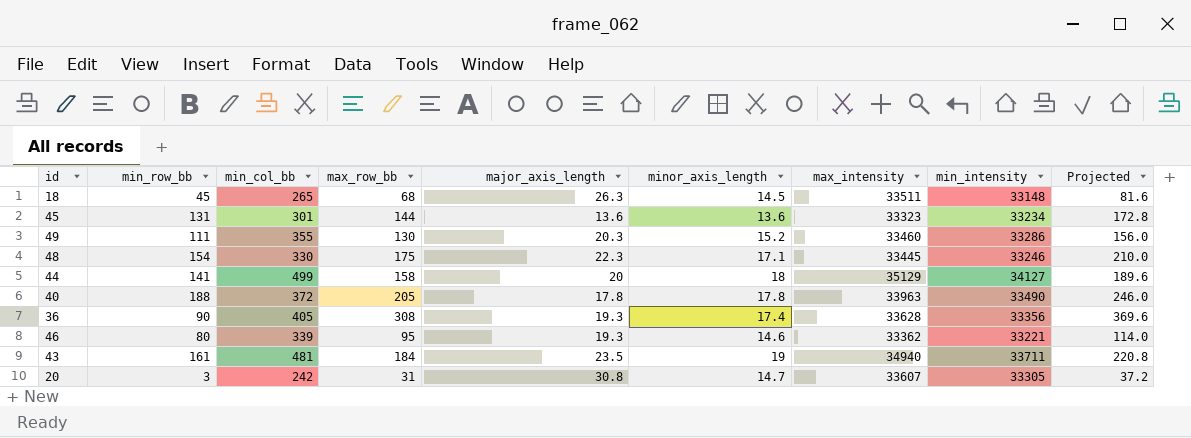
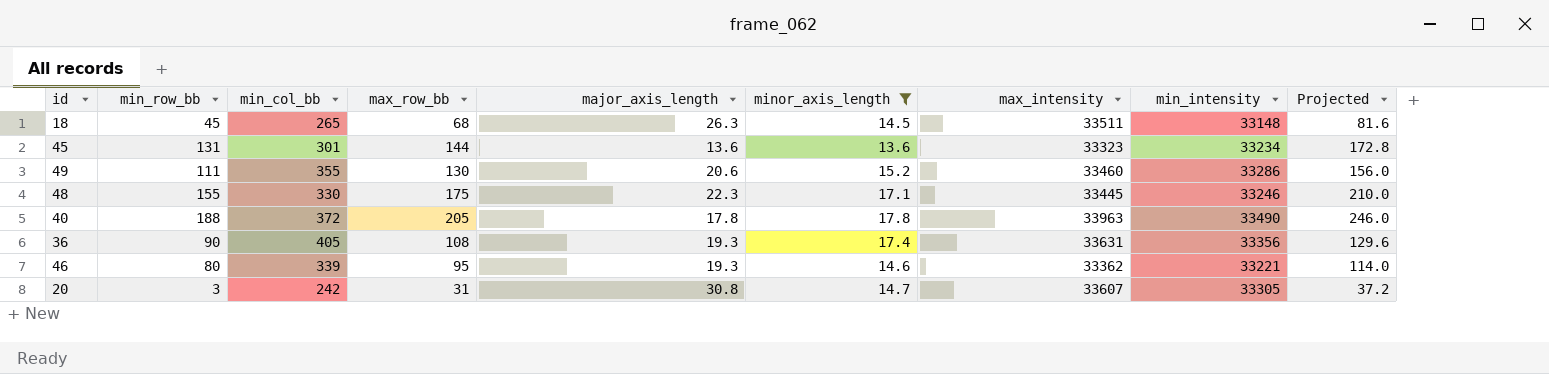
filter: none -> minor_axis_length <= 17.8
49 | major_axis_length: 20.3 -> 20.6
48 | min_row_bb: 154 -> 155
36 | max_row_bb: 308 -> 108
36 | max_intensity: 33628 -> 33631
36 | Projected: 369.6 -> 129.6

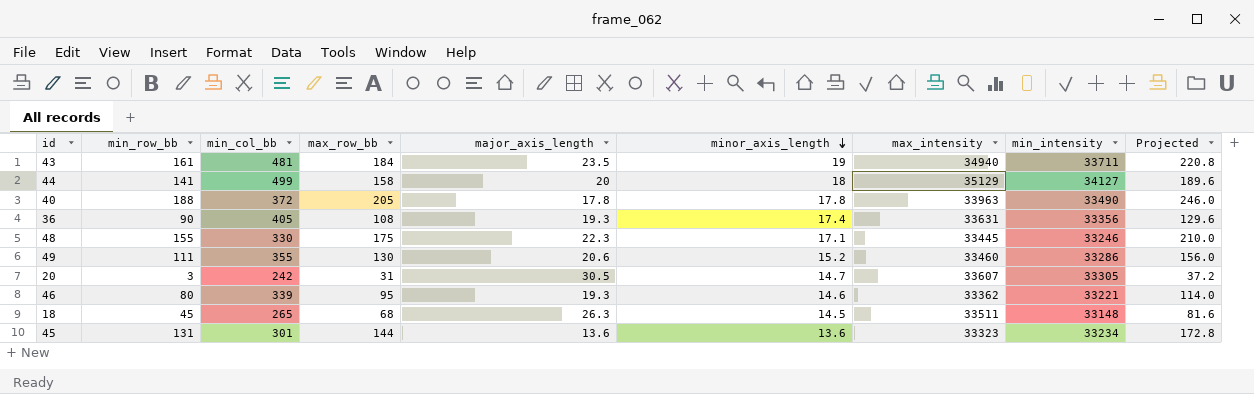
filter: minor_axis_length <= 17.8 -> none
row order: none -> minor_axis_length descending
20 | major_axis_length: 30.8 -> 30.5

